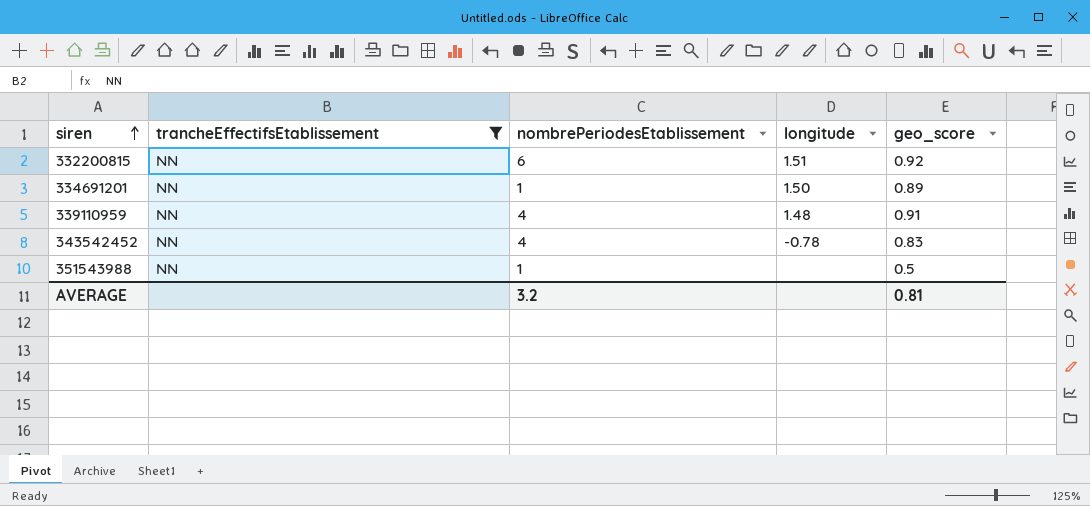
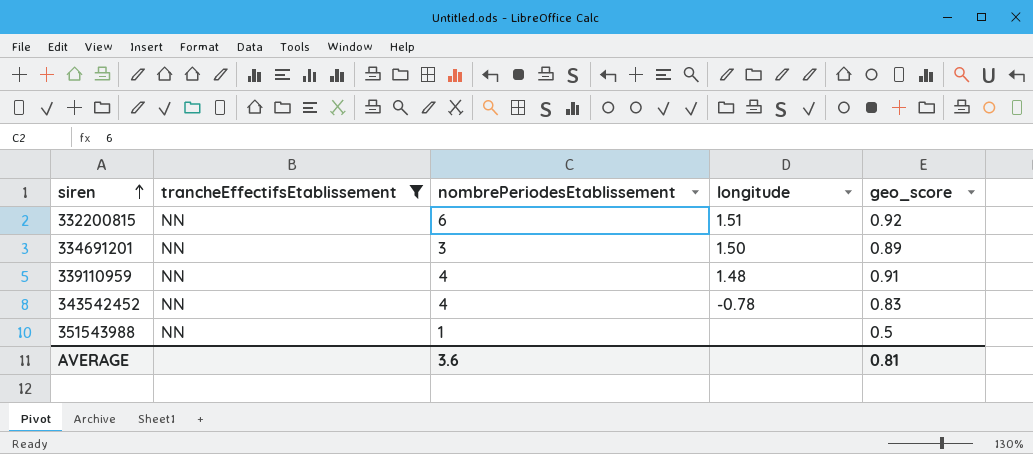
334691201 | nombrePeriodesEtablissement: 1 -> 3
AVERAGE | nombrePeriodesEtablissement: 3.2 -> 3.6

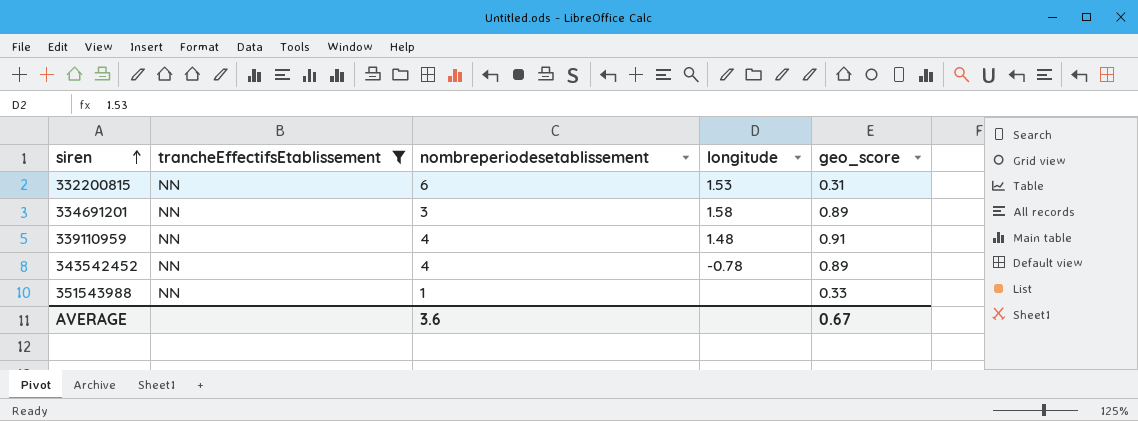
column name: nombrePeriodesEtablissement -> nombreperiodesetablissement
332200815 | longitude: 1.51 -> 1.53
332200815 | geo_score: 0.92 -> 0.31
334691201 | longitude: 1.50 -> 1.58
343542452 | geo_score: 0.83 -> 0.89
351543988 | geo_score: 0.5 -> 0.33
AVERAGE | geo_score: 0.81 -> 0.67

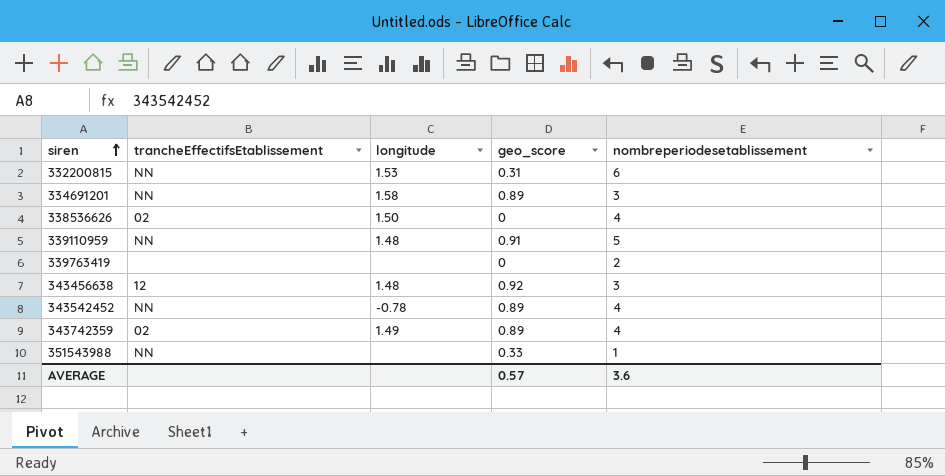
filter: trancheEffectifsEtablissement = NN -> none
column nombreperiodesetablissement | position: 3 -> 5
339110959 | nombreperiodesetablissement: 4 -> 5
AVERAGE | geo_score: 0.67 -> 0.57

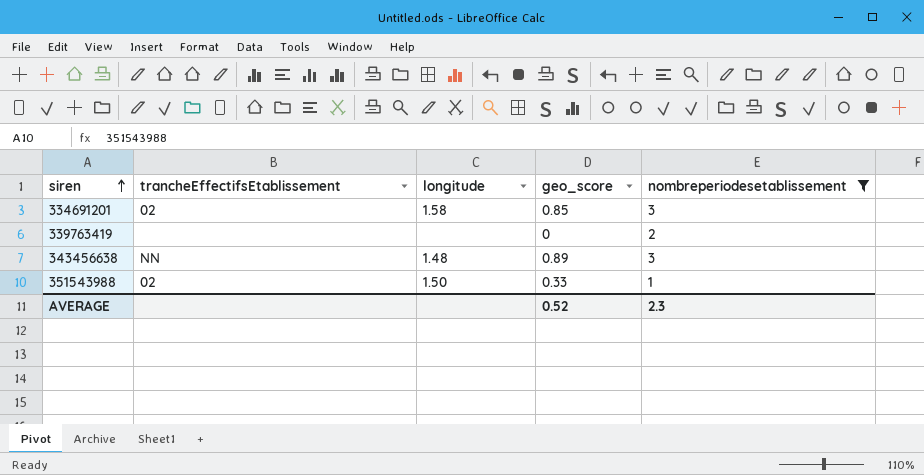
filter: none -> nombreperiodesetablissement <= 3
334691201 | trancheEffectifsEtablissement: NN -> 02
334691201 | geo_score: 0.89 -> 0.85
343456638 | trancheEffectifsEtablissement: 12 -> NN
343456638 | geo_score: 0.92 -> 0.89
351543988 | trancheEffectifsEtablissement: NN -> 02
351543988 | longitude: none -> 1.50
AVERAGE | geo_score: 0.57 -> 0.52
AVERAGE | nombreperiodesetablissement: 3.6 -> 2.3

